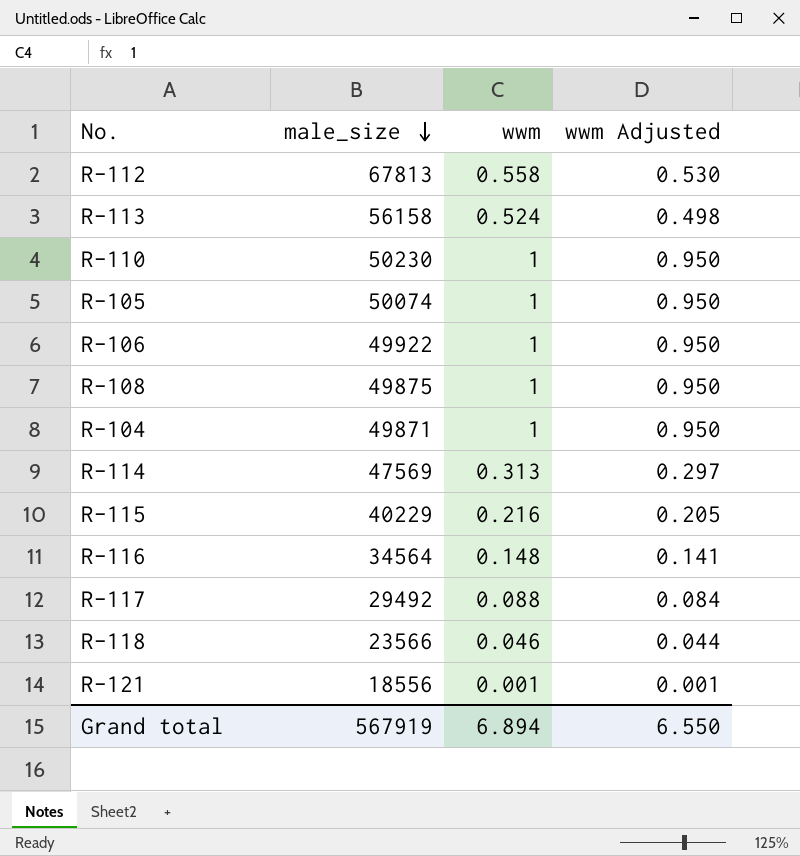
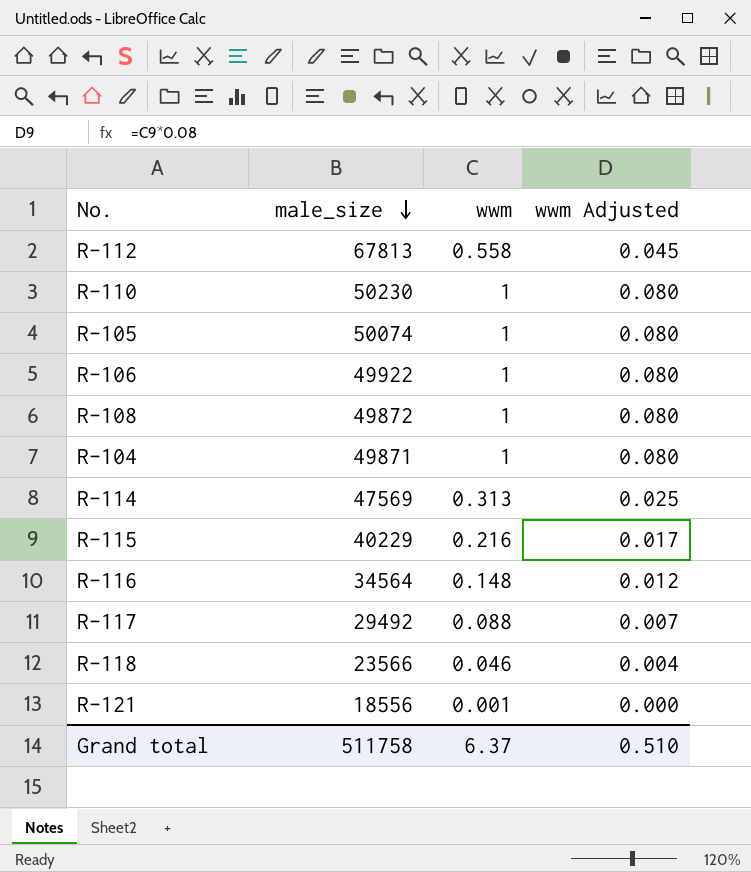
column wwm Adjusted | formula: [wwm] * 0.95 -> [wwm] * 0.08
row R-113: 56158 | 0.524 | 0.498 -> none
R-108 | male_size: 49875 -> 49872
Grand total | male_size: 567919 -> 511758
Grand total | wwm: 6.894 -> 6.37
Grand total | wwm Adjusted: 6.550 -> 0.510

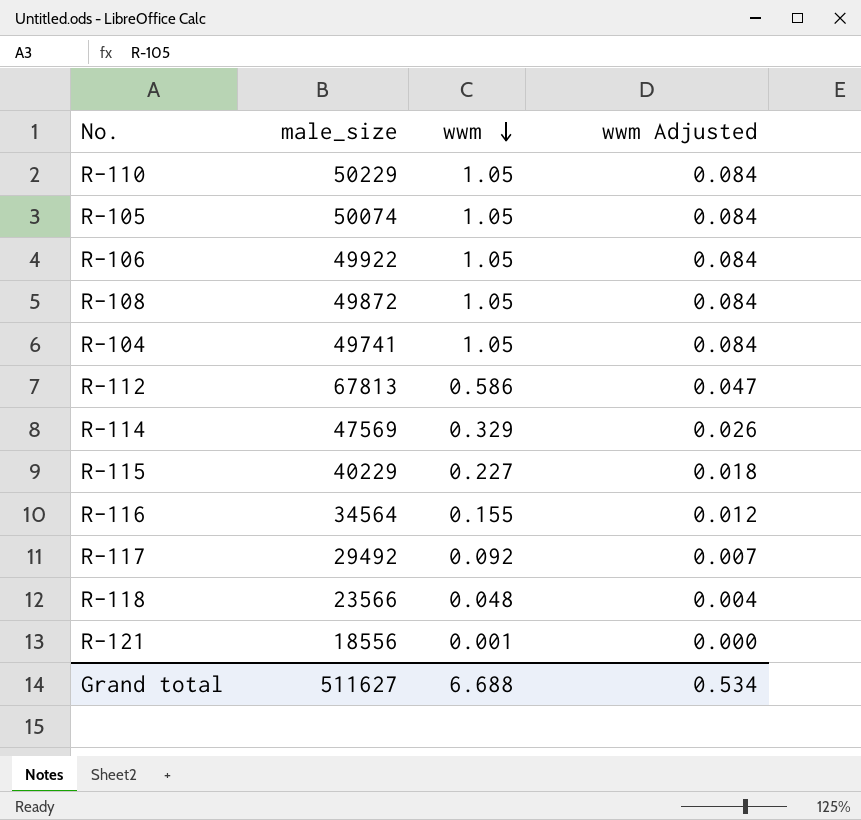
row order: male_size descending -> wwm descending
R-110 | male_size: 50230 -> 50229
R-110 | wwm: 1 -> 1.05
R-110 | wwm Adjusted: 0.080 -> 0.084
R-105 | wwm: 1 -> 1.05
R-105 | wwm Adjusted: 0.080 -> 0.084
R-106 | wwm: 1 -> 1.05
R-106 | wwm Adjusted: 0.080 -> 0.084
R-108 | wwm: 1 -> 1.05
R-108 | wwm Adjusted: 0.080 -> 0.084
R-104 | male_size: 49871 -> 49741
R-104 | wwm: 1 -> 1.05
R-104 | wwm Adjusted: 0.080 -> 0.084
R-112 | wwm: 0.558 -> 0.586
R-112 | wwm Adjusted: 0.045 -> 0.047
R-114 | wwm: 0.313 -> 0.329
R-114 | wwm Adjusted: 0.025 -> 0.026
R-115 | wwm: 0.216 -> 0.227
R-115 | wwm Adjusted: 0.017 -> 0.018
R-116 | wwm: 0.148 -> 0.155
R-117 | wwm: 0.088 -> 0.092
R-118 | wwm: 0.046 -> 0.048
Grand total | male_size: 511758 -> 511627
Grand total | wwm: 6.37 -> 6.688
Grand total | wwm Adjusted: 0.510 -> 0.534

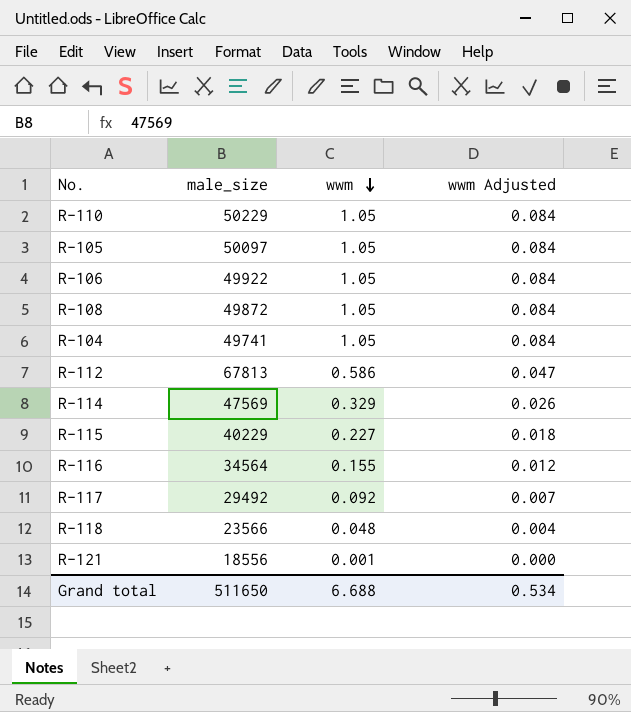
R-105 | male_size: 50074 -> 50097
Grand total | male_size: 511627 -> 511650

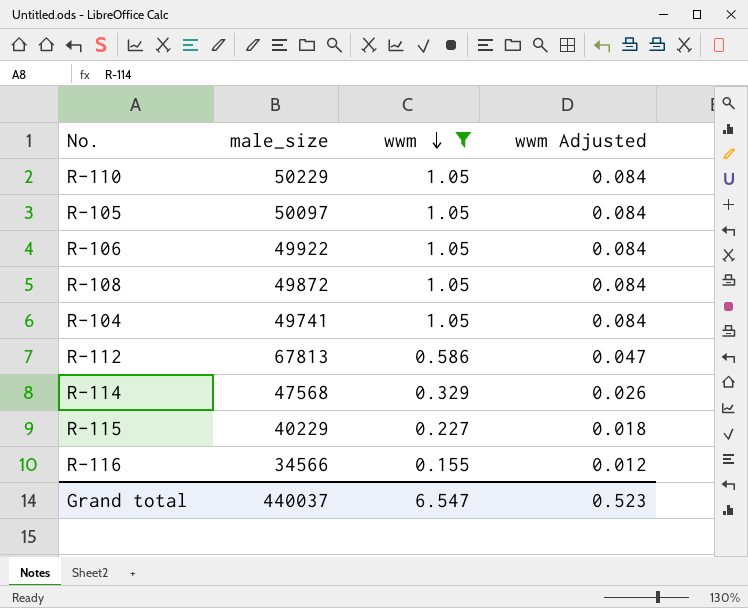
filter: none -> wwm >= 0.155
R-114 | male_size: 47569 -> 47568
R-116 | male_size: 34564 -> 34566
Grand total | male_size: 511650 -> 440037
Grand total | wwm: 6.688 -> 6.547
Grand total | wwm Adjusted: 0.534 -> 0.523

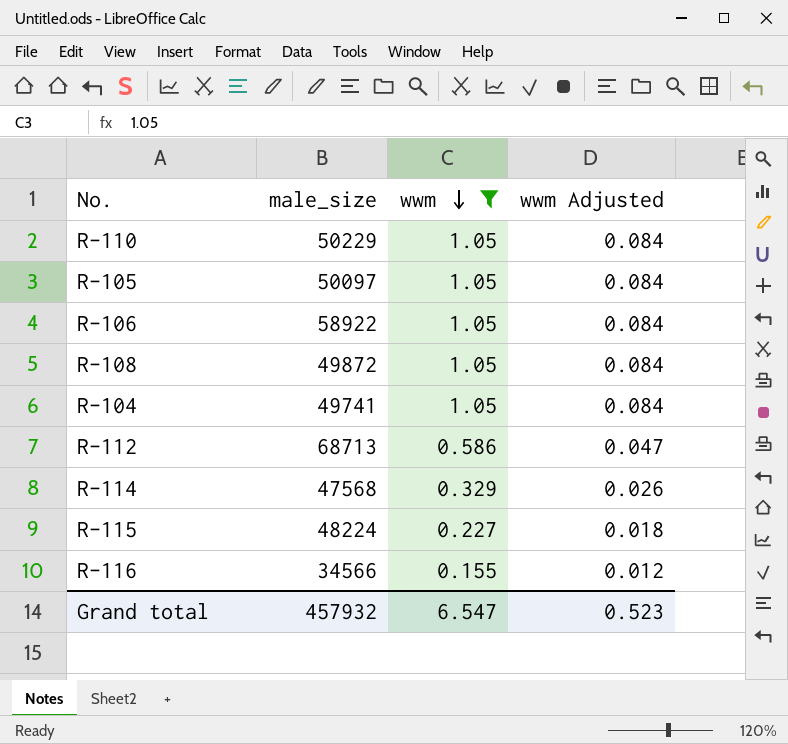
R-106 | male_size: 49922 -> 58922
R-112 | male_size: 67813 -> 68713
R-115 | male_size: 40229 -> 48224
Grand total | male_size: 440037 -> 457932

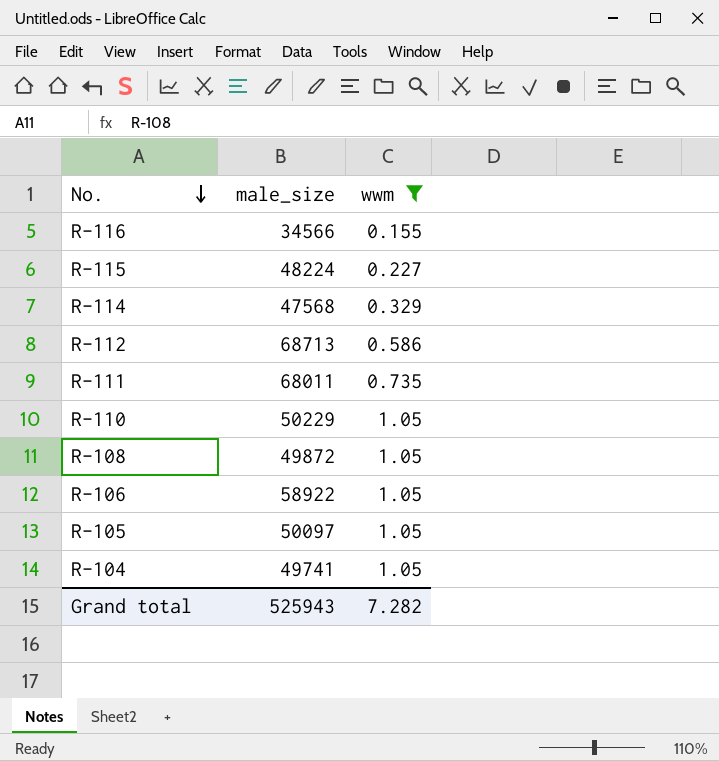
row order: wwm descending -> No. descending
column wwm Adjusted | formula: [wwm] * 0.08 -> none
row R-111: none -> 68011 | 0.735
Grand total | male_size: 457932 -> 525943
Grand total | wwm: 6.547 -> 7.282

